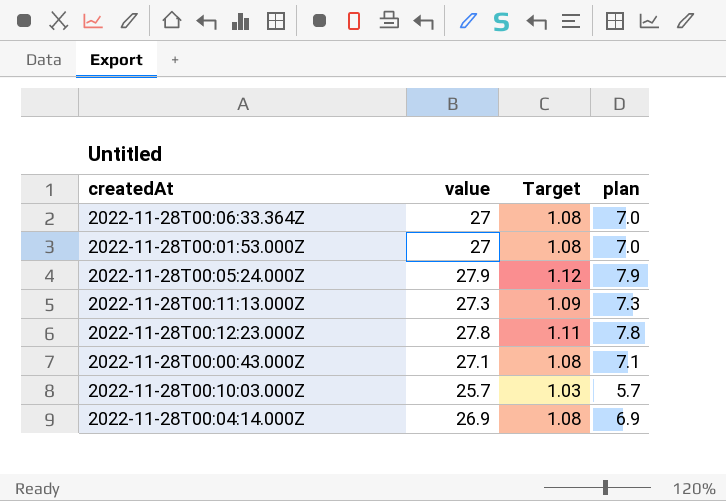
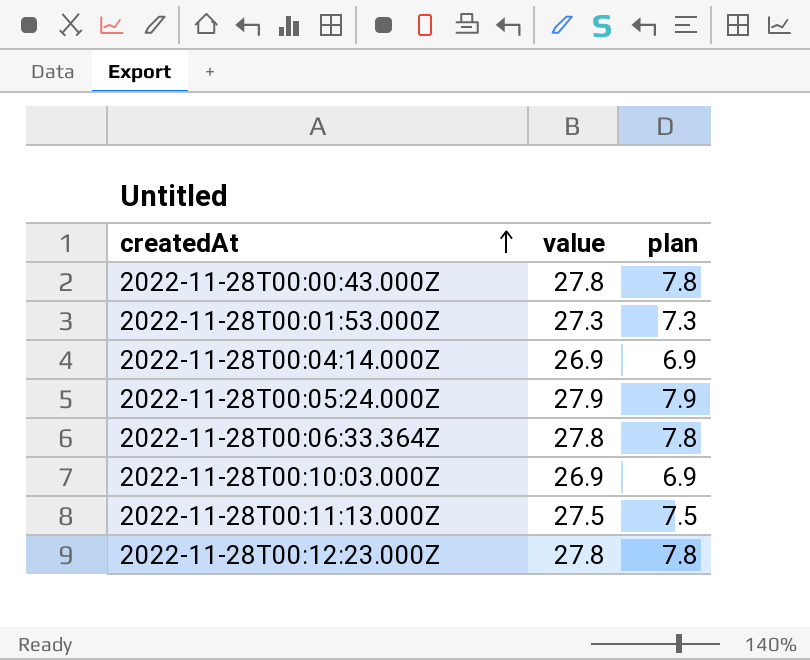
row order: none -> createdAt ascending
column Target | formula: [value] * 0.04 -> none
2022-11-28T00:00:43.000Z | value: 27.1 -> 27.8
2022-11-28T00:00:43.000Z | plan: 7.1 -> 7.8
2022-11-28T00:01:53.000Z | value: 27 -> 27.3
2022-11-28T00:01:53.000Z | plan: 7.0 -> 7.3
2022-11-28T00:06:33.364Z | value: 27 -> 27.8
2022-11-28T00:06:33.364Z | plan: 7.0 -> 7.8
2022-11-28T00:10:03.000Z | value: 25.7 -> 26.9
2022-11-28T00:10:03.000Z | plan: 5.7 -> 6.9
2022-11-28T00:11:13.000Z | value: 27.3 -> 27.5
2022-11-28T00:11:13.000Z | plan: 7.3 -> 7.5

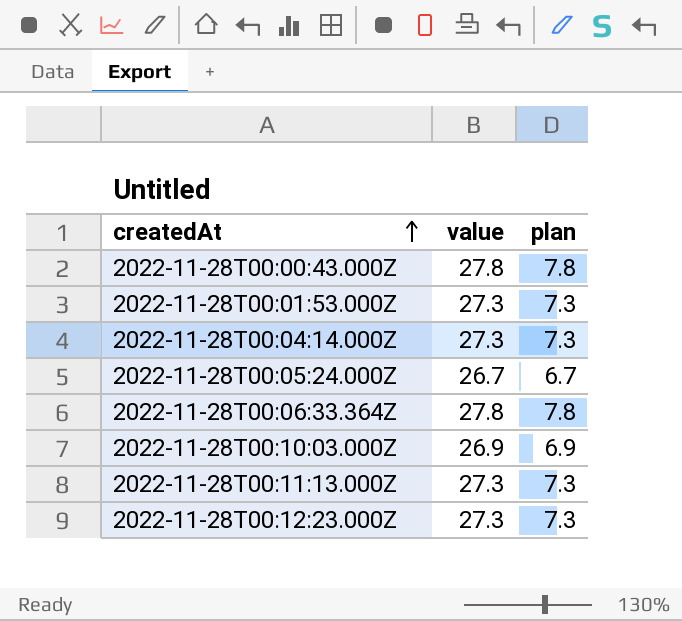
2022-11-28T00:04:14.000Z | value: 26.9 -> 27.3
2022-11-28T00:04:14.000Z | plan: 6.9 -> 7.3
2022-11-28T00:05:24.000Z | value: 27.9 -> 26.7
2022-11-28T00:05:24.000Z | plan: 7.9 -> 6.7
2022-11-28T00:11:13.000Z | value: 27.5 -> 27.3
2022-11-28T00:11:13.000Z | plan: 7.5 -> 7.3
2022-11-28T00:12:23.000Z | value: 27.8 -> 27.3
2022-11-28T00:12:23.000Z | plan: 7.8 -> 7.3

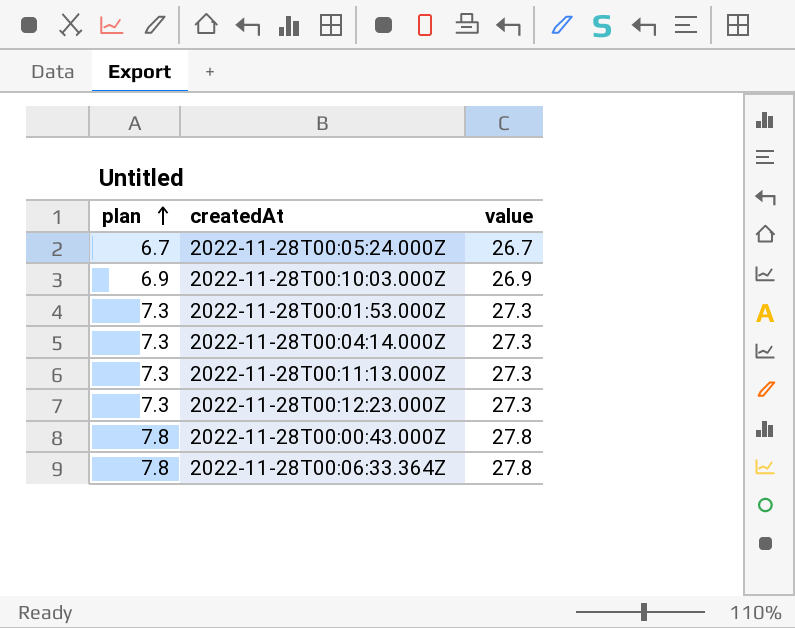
row order: createdAt ascending -> plan ascending
column plan | position: 3 -> 1

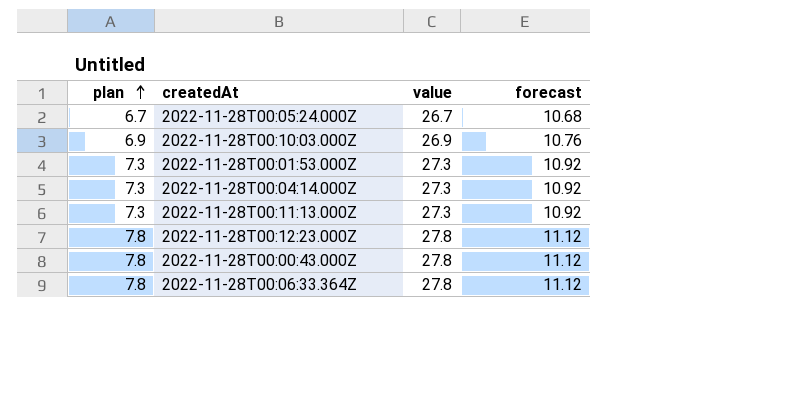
column forecast | formula: none -> [value] * 0.4
2022-11-28T00:12:23.000Z | plan: 7.3 -> 7.8
2022-11-28T00:12:23.000Z | value: 27.3 -> 27.8

